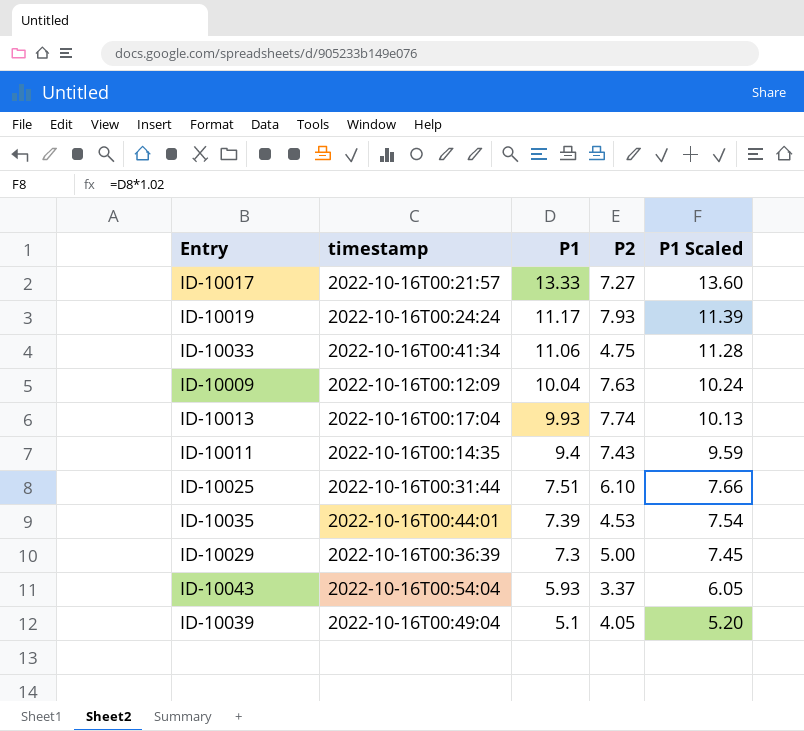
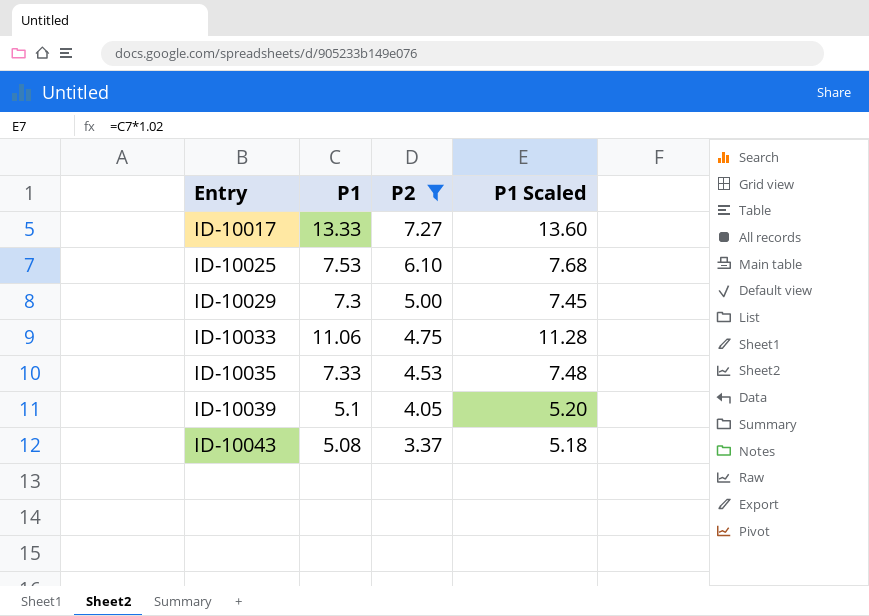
filter: none -> P2 <= 7.27
row order: P1 descending -> Entry ascending
column timestamp | position: 2 -> none
ID-10025 | P1: 7.51 -> 7.53
ID-10025 | P1 Scaled: 7.66 -> 7.68
ID-10035 | P1: 7.39 -> 7.33
ID-10035 | P1 Scaled: 7.54 -> 7.48
ID-10043 | P1: 5.93 -> 5.08
ID-10043 | P1 Scaled: 6.05 -> 5.18

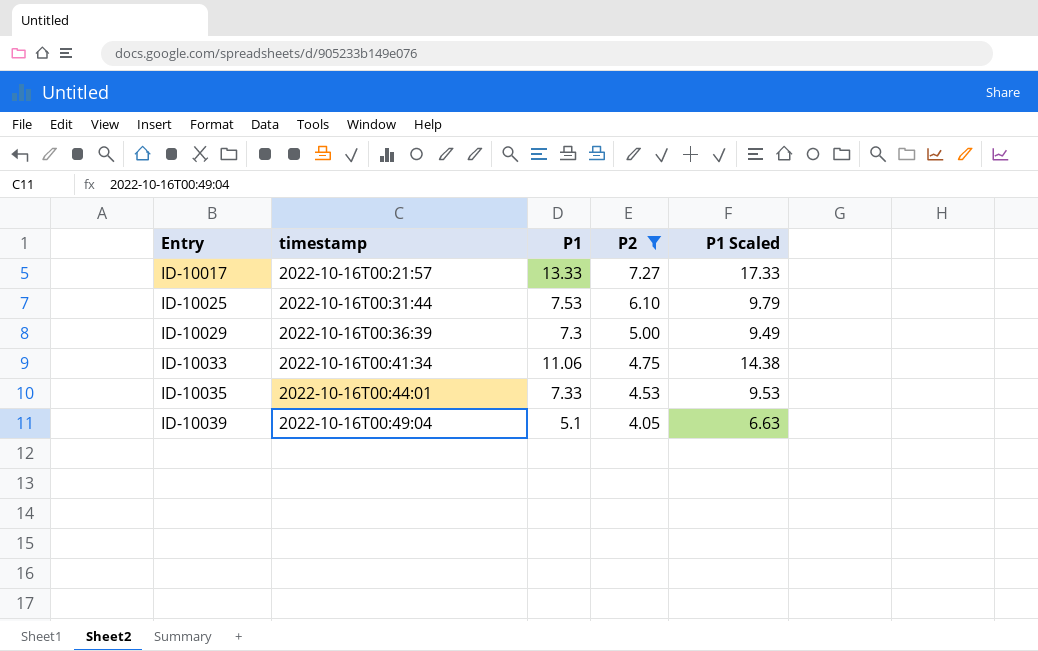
column timestamp | position: none -> 2
column P1 Scaled | formula: [P1] * 1.02 -> [P1] * 1.3
row ID-10043: 5.08 | 3.37 | 5.18 -> none

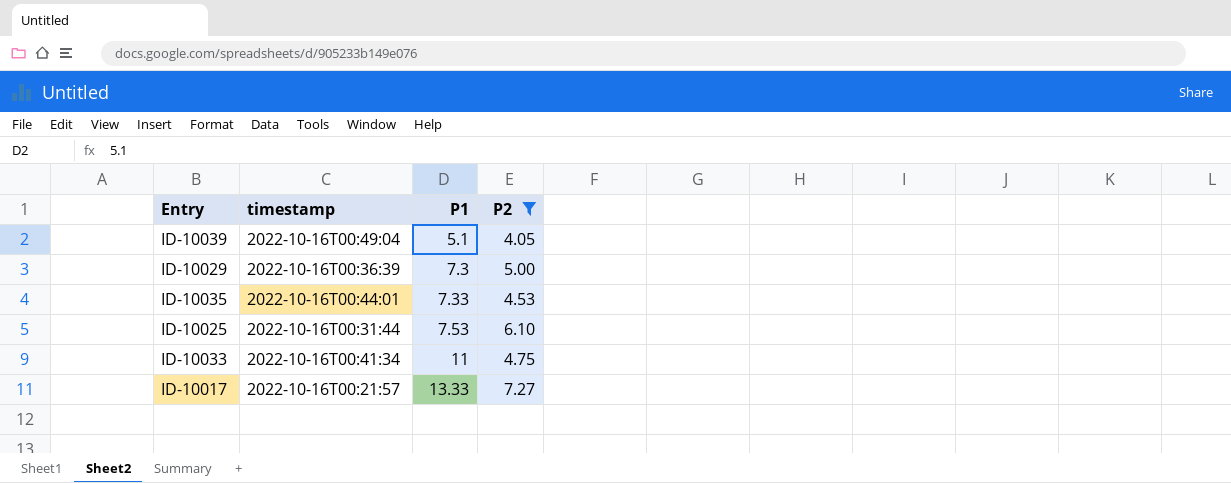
row order: Entry ascending -> P1 ascending
column P1 Scaled | formula: [P1] * 1.3 -> none
ID-10033 | P1: 11.06 -> 11

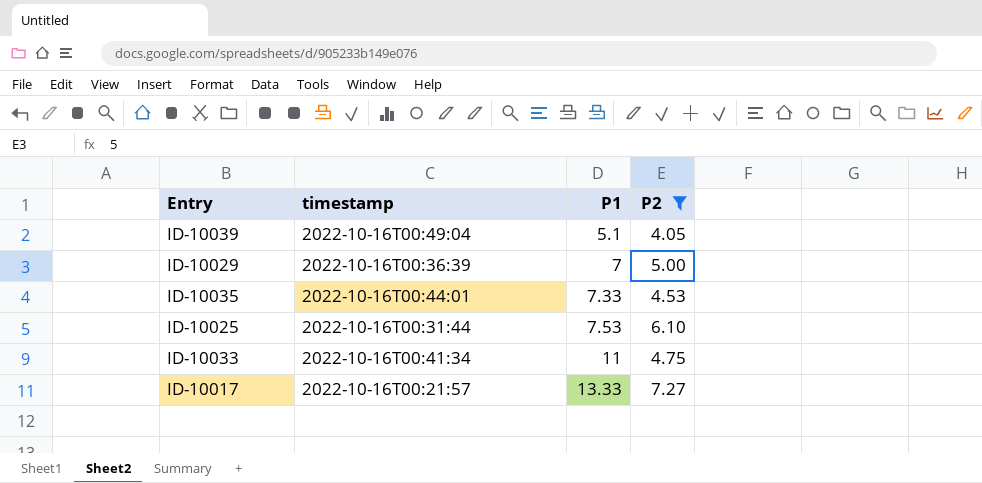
ID-10029 | P1: 7.3 -> 7

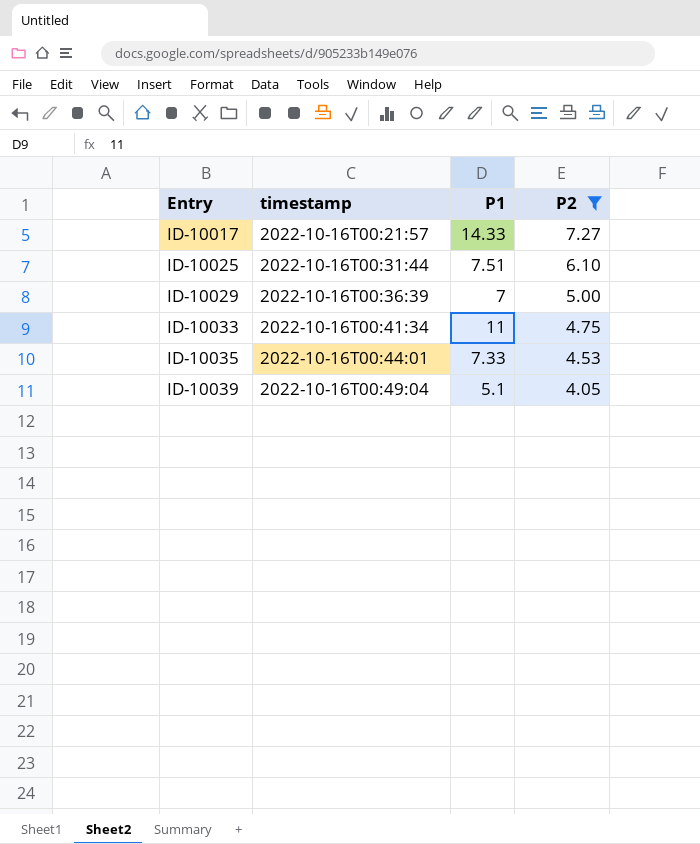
row order: P1 ascending -> Entry ascending
ID-10017 | P1: 13.33 -> 14.33
ID-10025 | P1: 7.53 -> 7.51

